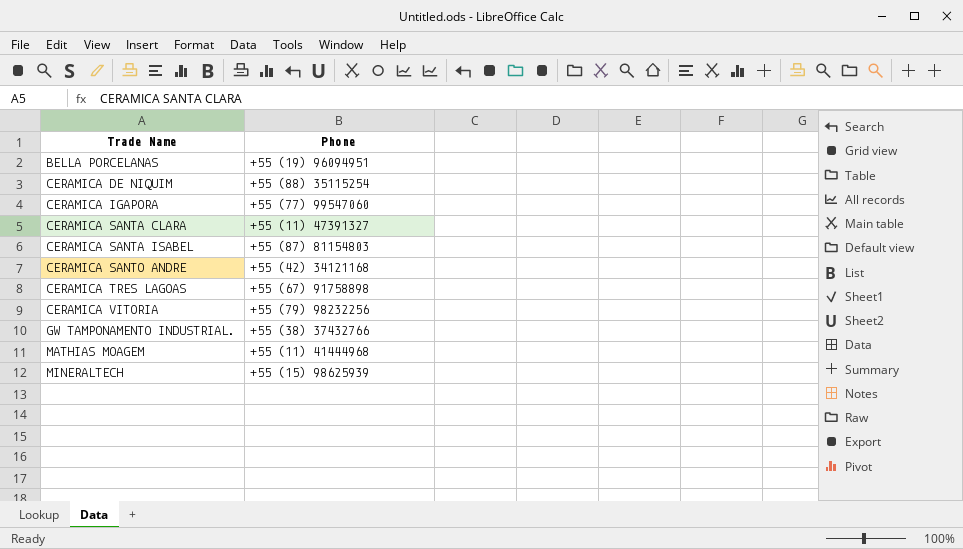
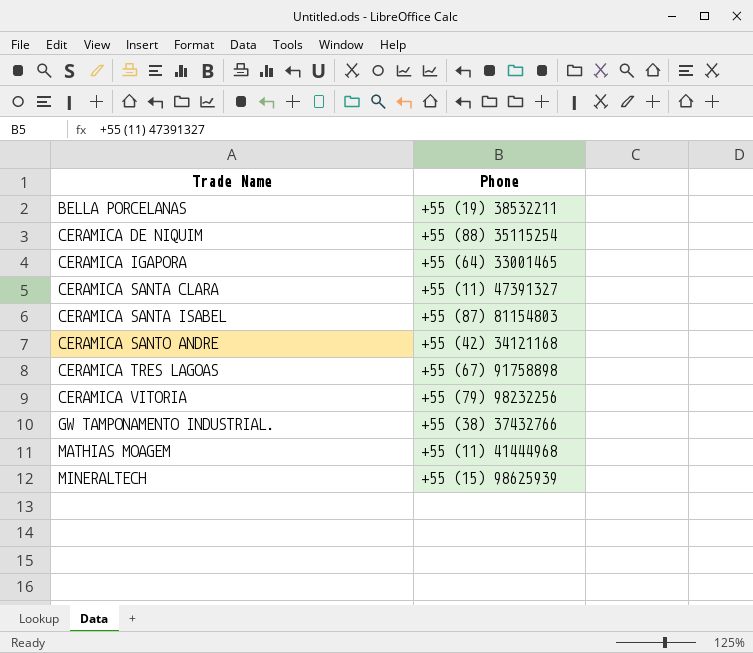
BELLA PORCELANAS | Phone: +55 (19) 96094951 -> +55 (19) 38532211
CERAMICA IGAPORA | Phone: +55 (77) 99547060 -> +55 (64) 33001465

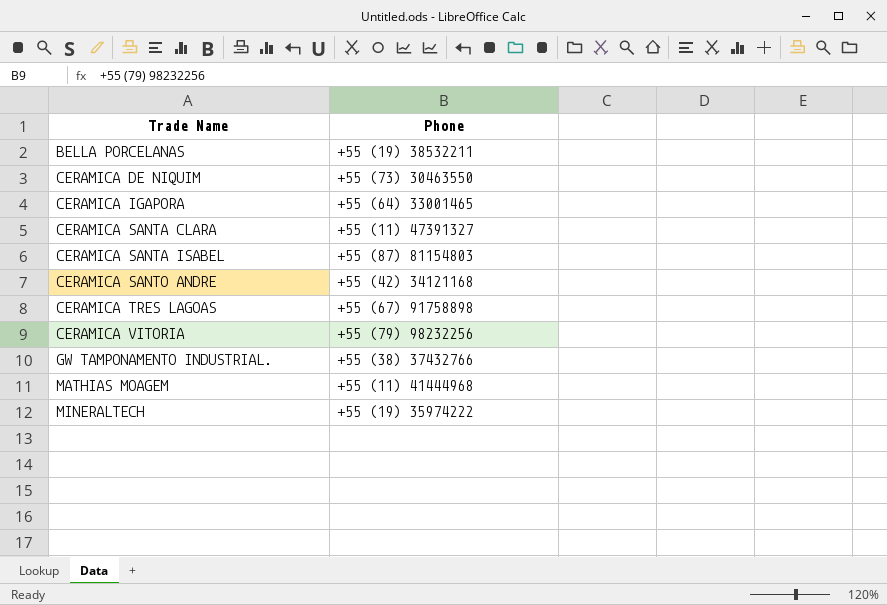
CERAMICA DE NIQUIM | Phone: +55 (88) 35115254 -> +55 (73) 30463550
MINERALTECH | Phone: +55 (15) 98625939 -> +55 (19) 35974222

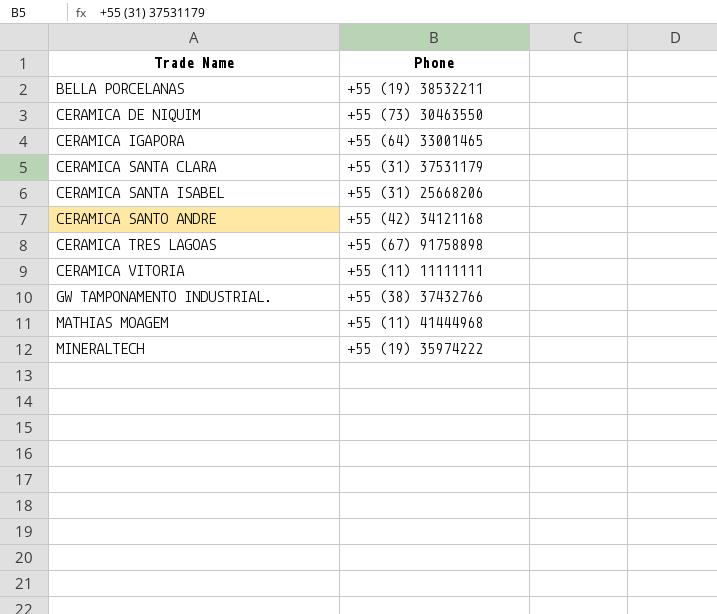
CERAMICA SANTA CLARA | Phone: +55 (11) 47391327 -> +55 (31) 37531179
CERAMICA SANTA ISABEL | Phone: +55 (87) 81154803 -> +55 (31) 25668206
CERAMICA VITORIA | Phone: +55 (79) 98232256 -> +55 (11) 11111111

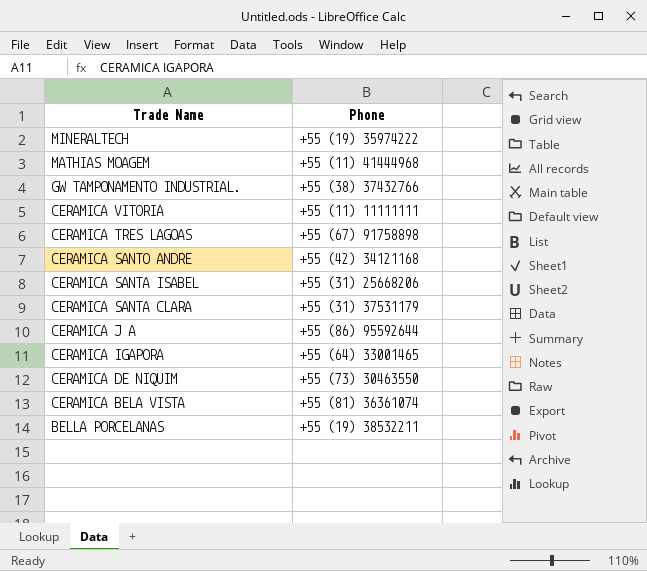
row order: Trade Name ascending -> Trade Name descending
row CERAMICA J A: none -> +55 (86) 95592644
row CERAMICA BELA VISTA: none -> +55 (81) 36361074

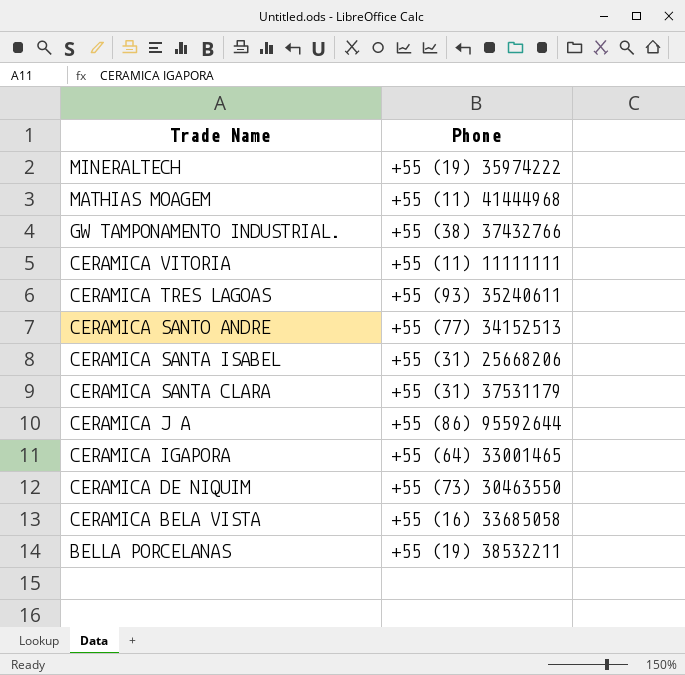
CERAMICA TRES LAGOAS | Phone: +55 (67) 91758898 -> +55 (93) 35240611
CERAMICA SANTO ANDRE | Phone: +55 (42) 34121168 -> +55 (77) 34152513
CERAMICA BELA VISTA | Phone: +55 (81) 36361074 -> +55 (16) 33685058

